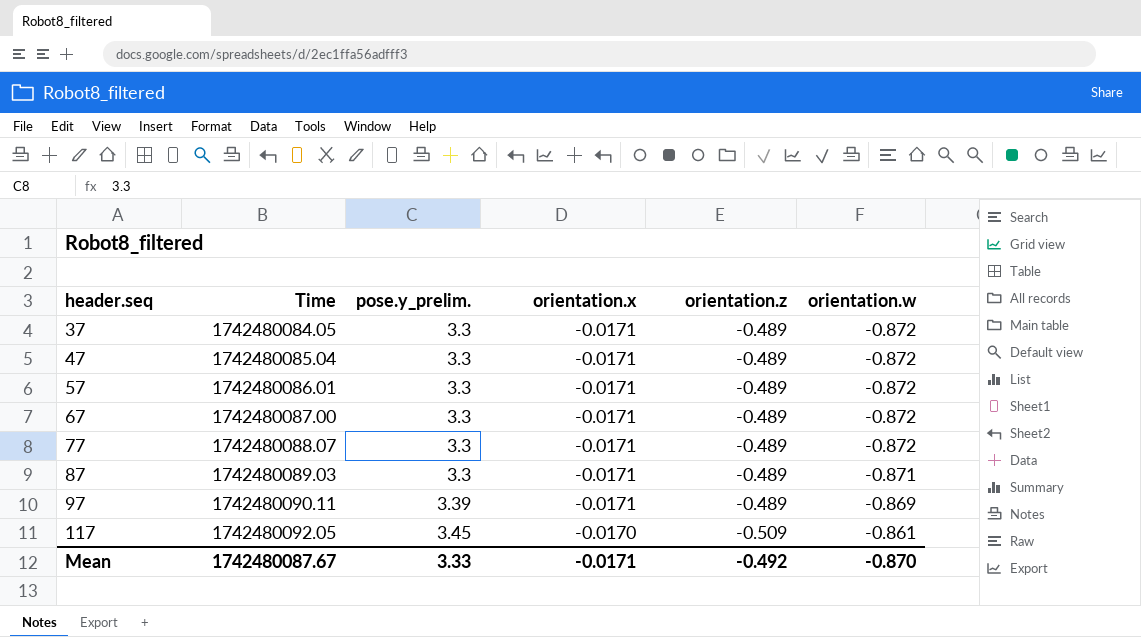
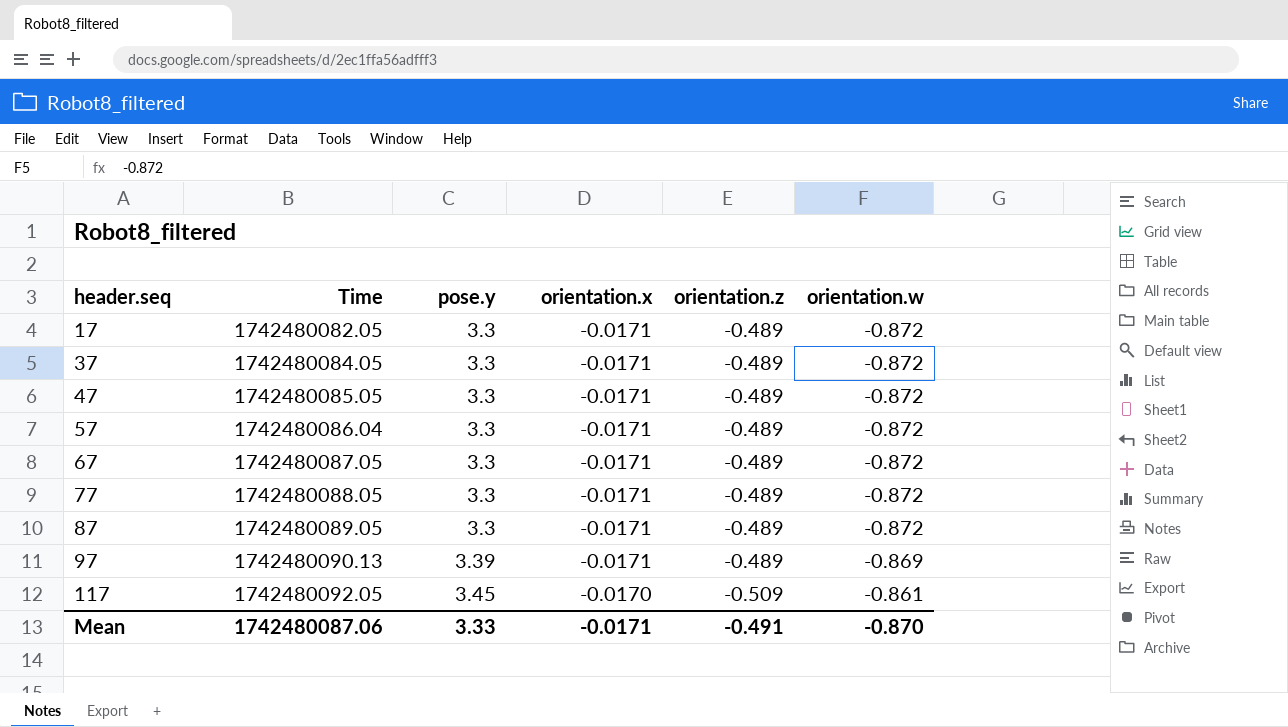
column name: pose.y_prelim. -> pose.y
row 17: none -> 1742480082.05 | 3.3 | -0.0171 | -0.489 | -0.872
47 | Time: 1742480085.04 -> 1742480085.05
57 | Time: 1742480086.01 -> 1742480086.04
67 | Time: 1742480087.00 -> 1742480087.05
77 | Time: 1742480088.07 -> 1742480088.05
87 | Time: 1742480089.03 -> 1742480089.05
87 | orientation.w: -0.871 -> -0.872
97 | Time: 1742480090.11 -> 1742480090.13
Mean | Time: 1742480087.67 -> 1742480087.06
Mean | orientation.z: -0.492 -> -0.491

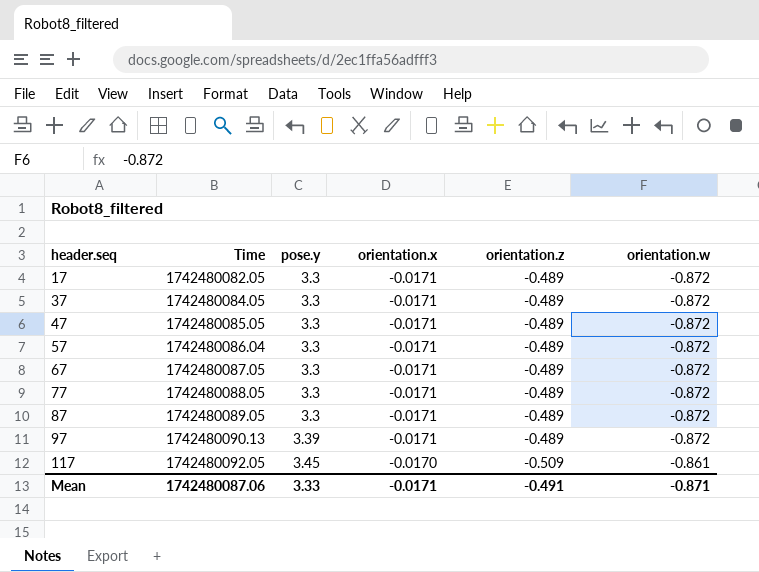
97 | orientation.w: -0.869 -> -0.872
Mean | orientation.w: -0.870 -> -0.871

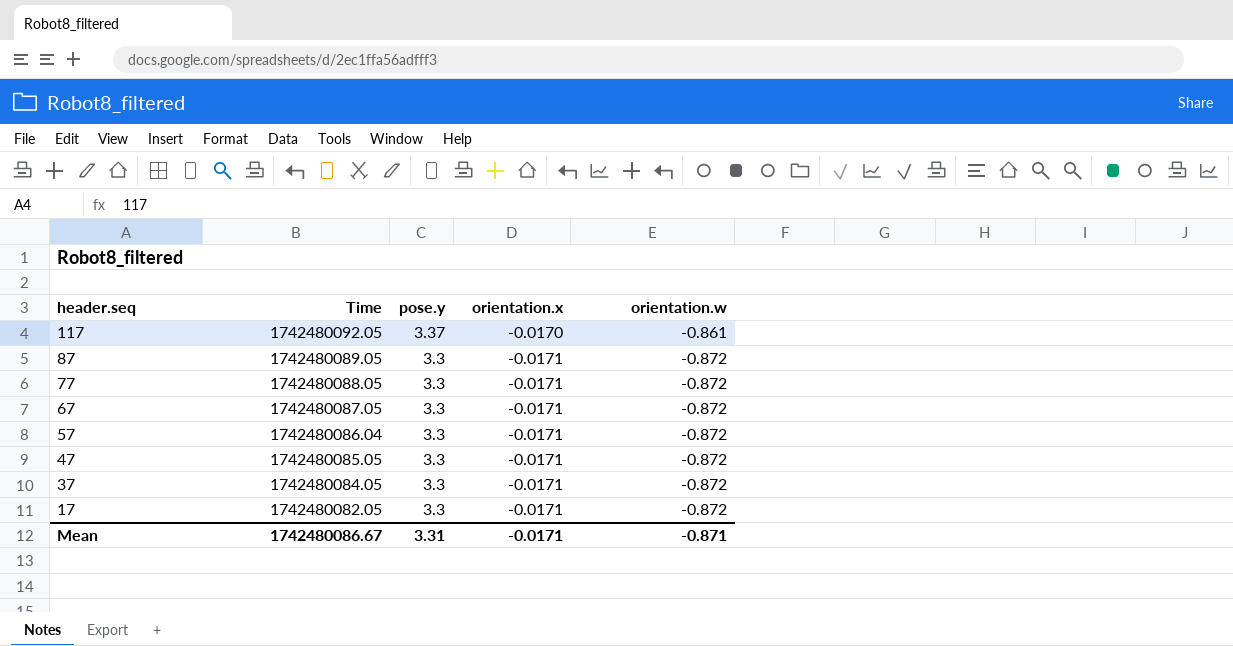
row order: header.seq ascending -> header.seq descending
column orientation.z | position: 5 -> none
row 97: 1742480090.13 | 3.39 | -0.0171 | -0.489 | -0.872 -> none
117 | pose.y: 3.45 -> 3.37
Mean | Time: 1742480087.06 -> 1742480086.67
Mean | pose.y: 3.33 -> 3.31

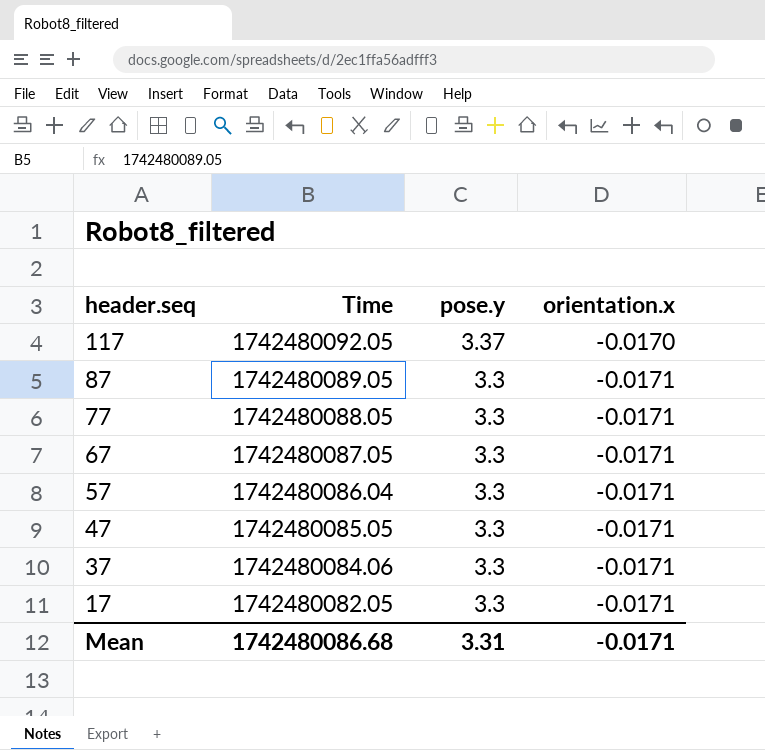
column orientation.w | position: 5 -> none
37 | Time: 1742480084.05 -> 1742480084.06
Mean | Time: 1742480086.67 -> 1742480086.68

